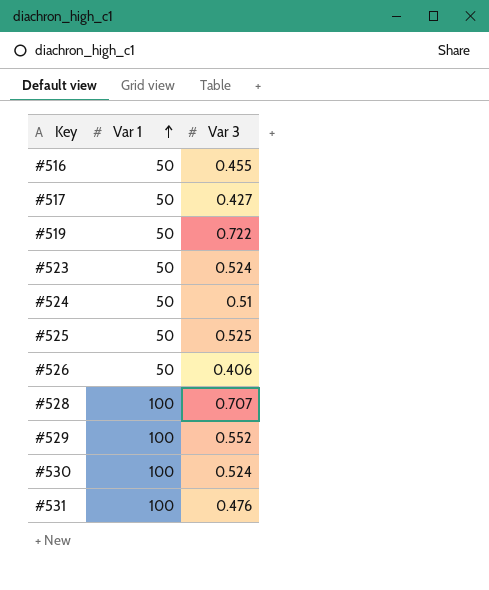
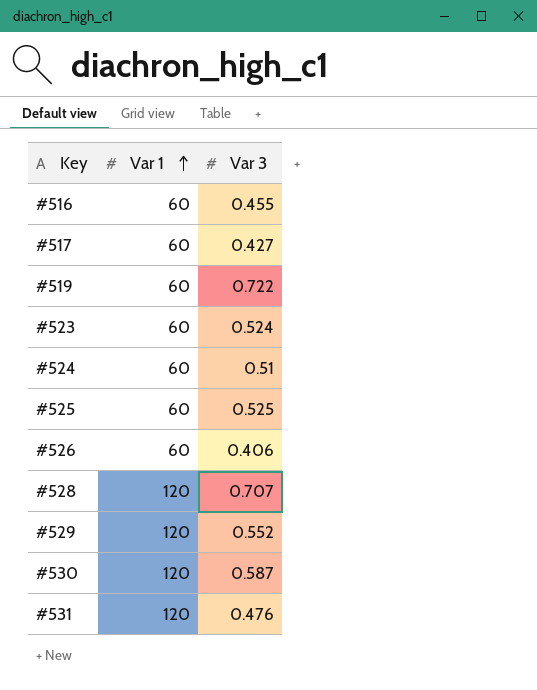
#516 | Var 1: 50 -> 60
#517 | Var 1: 50 -> 60
#519 | Var 1: 50 -> 60
#523 | Var 1: 50 -> 60
#524 | Var 1: 50 -> 60
#525 | Var 1: 50 -> 60
#526 | Var 1: 50 -> 60
#528 | Var 1: 100 -> 120
#529 | Var 1: 100 -> 120
#530 | Var 1: 100 -> 120
#530 | Var 3: 0.524 -> 0.587
#531 | Var 1: 100 -> 120

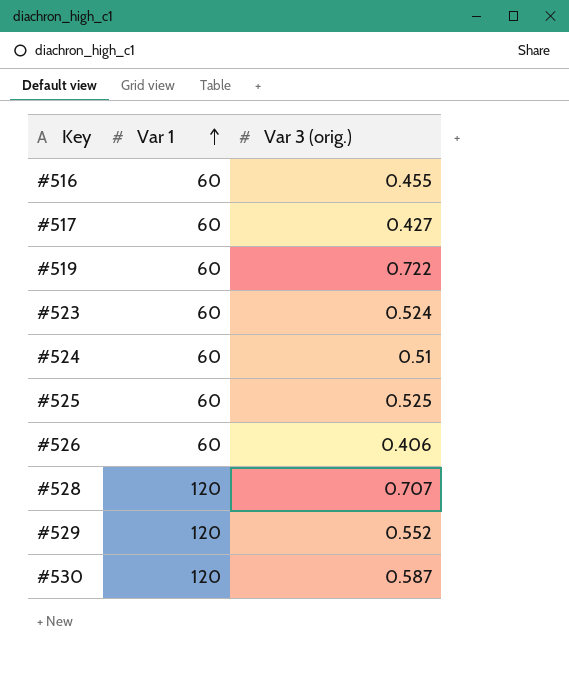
column name: Var 3 -> Var 3 (orig.)
row #531: 120 | 0.476 -> none

